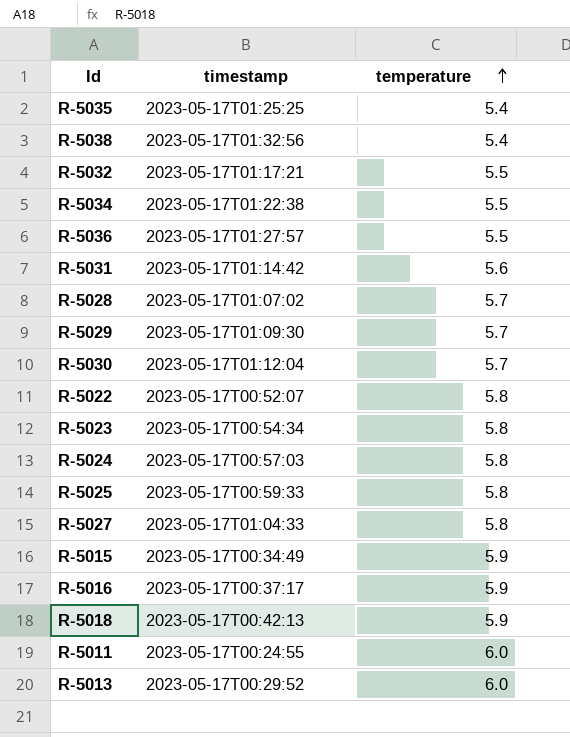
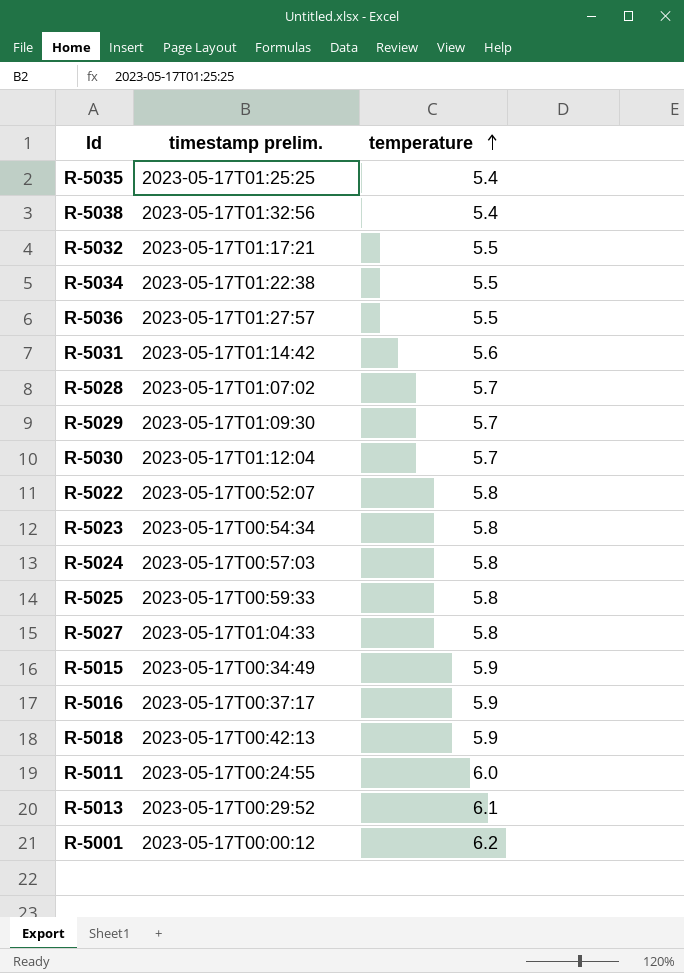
column name: timestamp -> timestamp prelim.
R-5013 | temperature: 6.0 -> 6.1
row R-5001: none -> 2023-05-17T00:00:12 | 6.2

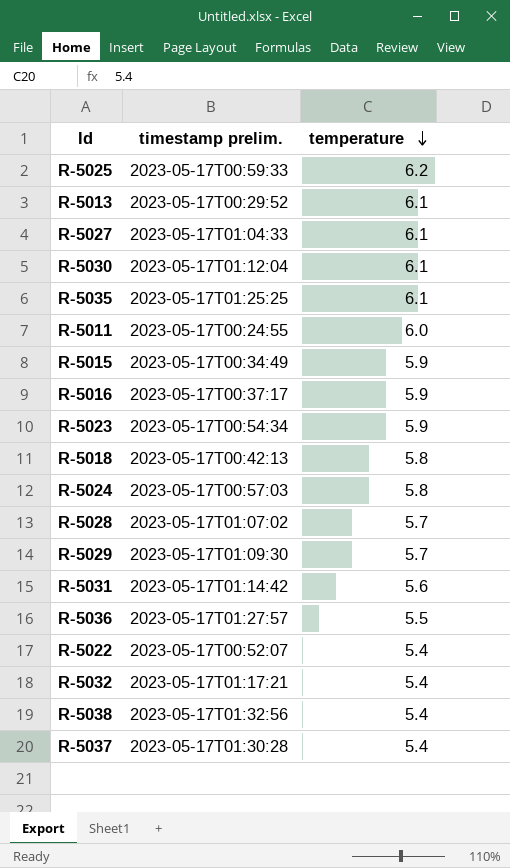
row order: temperature ascending -> temperature descending
row R-5034: 2023-05-17T01:22:38 | 5.5 -> none
row R-5001: 2023-05-17T00:00:12 | 6.2 -> none
R-5025 | temperature: 5.8 -> 6.2
R-5027 | temperature: 5.8 -> 6.1
R-5030 | temperature: 5.7 -> 6.1
R-5035 | temperature: 5.4 -> 6.1
R-5023 | temperature: 5.8 -> 5.9
R-5018 | temperature: 5.9 -> 5.8
R-5022 | temperature: 5.8 -> 5.4
R-5032 | temperature: 5.5 -> 5.4
row R-5037: none -> 2023-05-17T01:30:28 | 5.4

